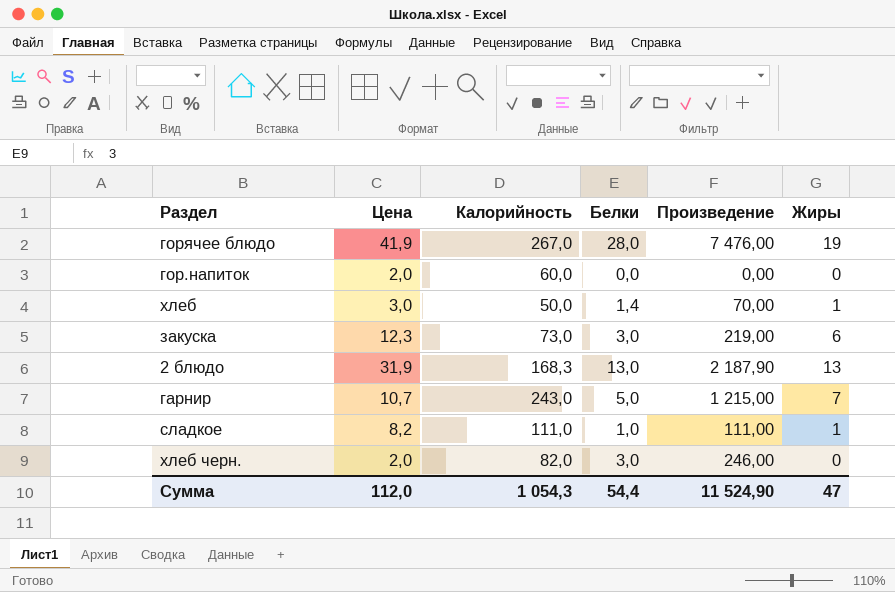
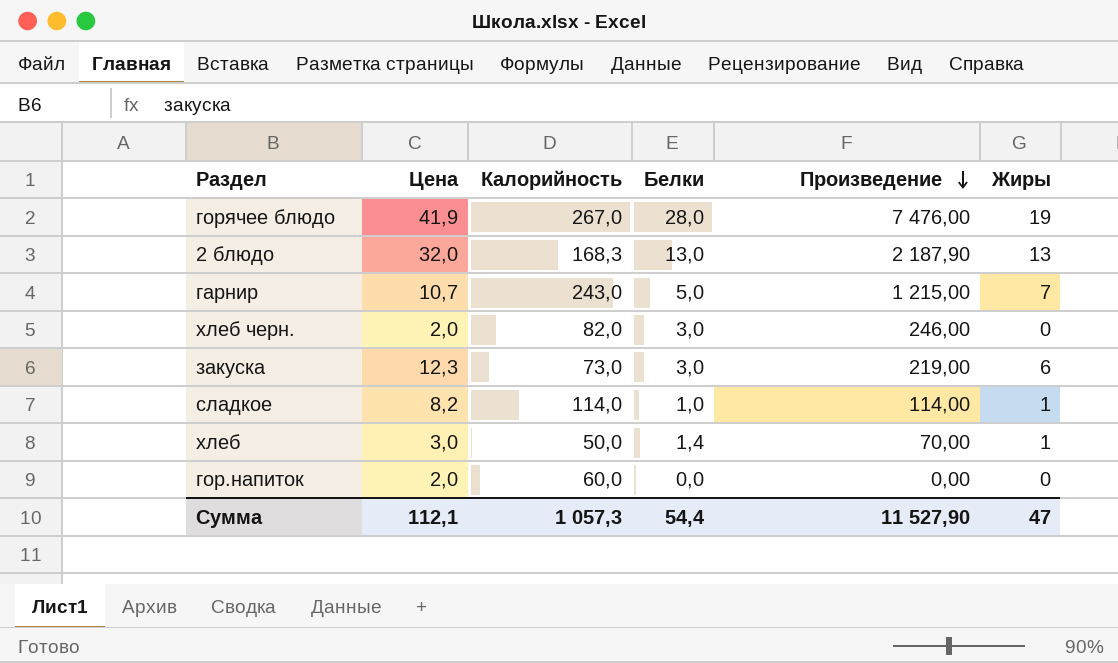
row order: none -> Произведение descending
2 блюдо | Цена: 31,9 -> 32,0
сладкое | Калорийность: 111,0 -> 114,0
сладкое | Произведение: 111,00 -> 114,00
Сумма | Цена: 112,0 -> 112,1
Сумма | Калорийность: 1 054,3 -> 1 057,3
Сумма | Произведение: 11 524,90 -> 11 527,90

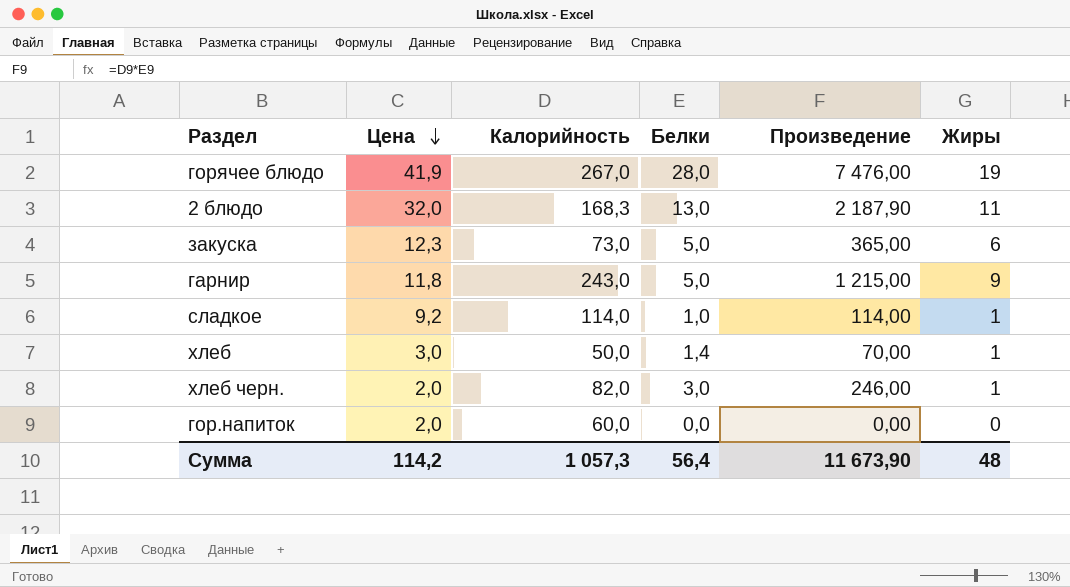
row order: Произведение descending -> Цена descending
2 блюдо | Жиры: 13 -> 11
закуска | Белки: 3,0 -> 5,0
закуска | Произведение: 219,00 -> 365,00
гарнир | Цена: 10,7 -> 11,8
гарнир | Жиры: 7 -> 9
сладкое | Цена: 8,2 -> 9,2
хлеб черн. | Жиры: 0 -> 1
Сумма | Цена: 112,1 -> 114,2
Сумма | Белки: 54,4 -> 56,4
Сумма | Произведение: 11 527,90 -> 11 673,90
Сумма | Жиры: 47 -> 48

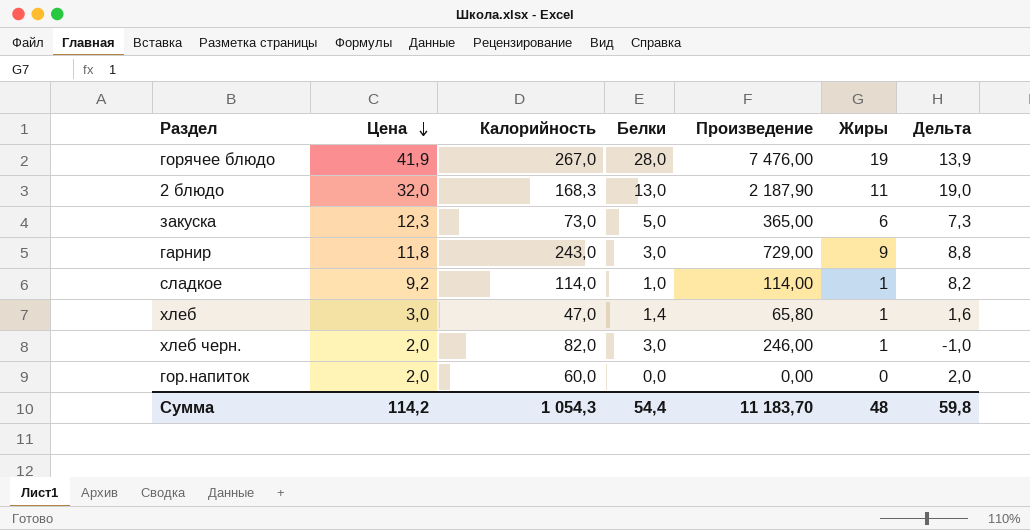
column Дельта | formula: none -> [Цена] - [Белки]
гарнир | Белки: 5,0 -> 3,0
гарнир | Произведение: 1 215,00 -> 729,00
хлеб | Калорийность: 50,0 -> 47,0
хлеб | Произведение: 70,00 -> 65,80
Сумма | Калорийность: 1 057,3 -> 1 054,3
Сумма | Белки: 56,4 -> 54,4
Сумма | Произведение: 11 673,90 -> 11 183,70

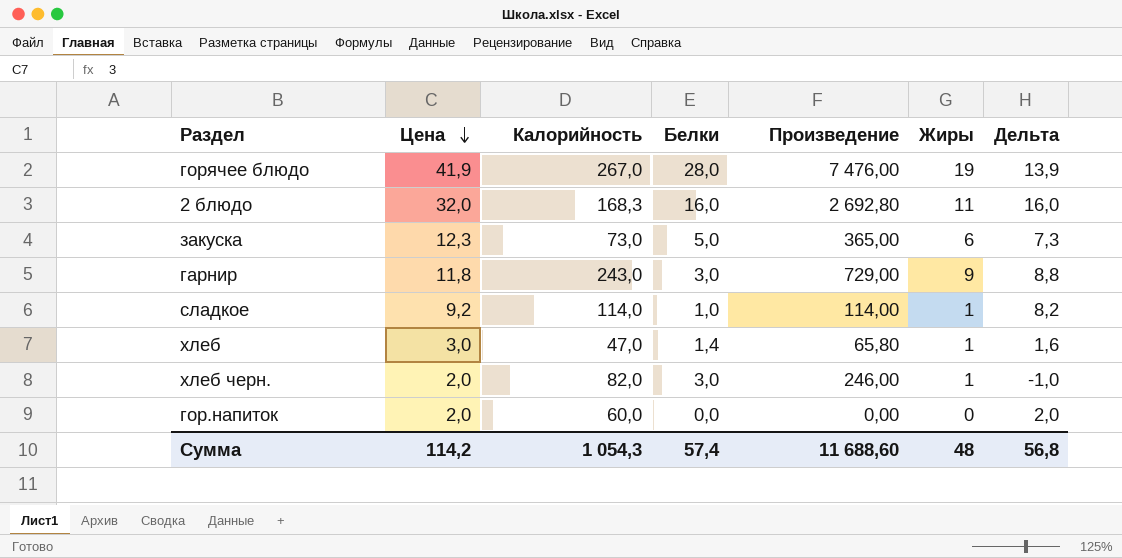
2 блюдо | Белки: 13,0 -> 16,0
2 блюдо | Произведение: 2 187,90 -> 2 692,80
2 блюдо | Дельта: 19,0 -> 16,0
Сумма | Белки: 54,4 -> 57,4
Сумма | Произведение: 11 183,70 -> 11 688,60
Сумма | Дельта: 59,8 -> 56,8

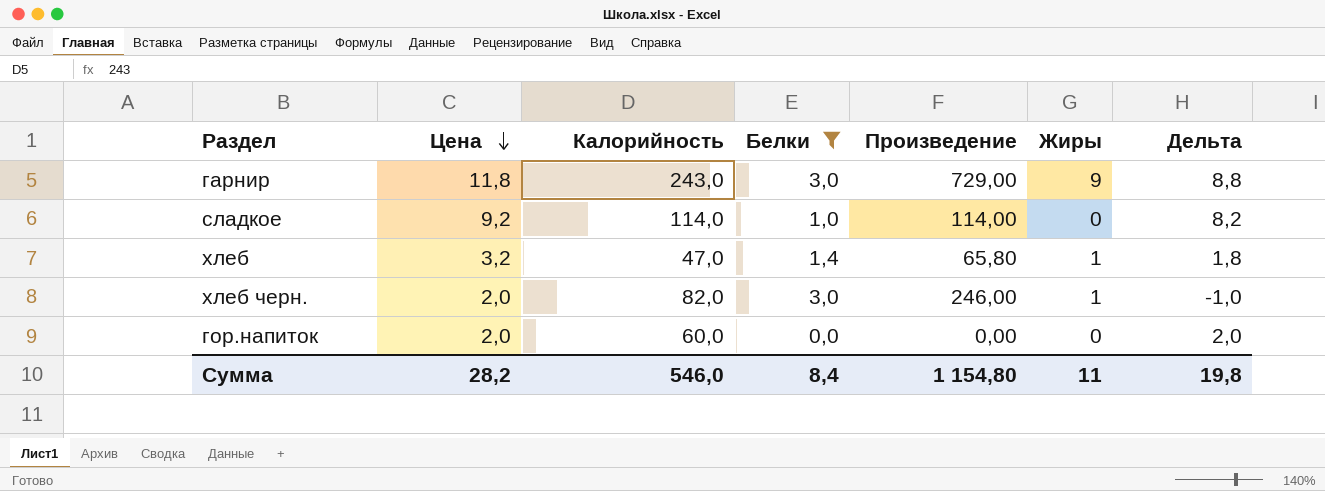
filter: none -> Белки <= 3,0
сладкое | Жиры: 1 -> 0
хлеб | Цена: 3,0 -> 3,2
хлеб | Дельта: 1,6 -> 1,8
Сумма | Цена: 114,2 -> 28,2
Сумма | Калорийность: 1 054,3 -> 546,0
Сумма | Белки: 57,4 -> 8,4
Сумма | Произведение: 11 688,60 -> 1 154,80
Сумма | Жиры: 48 -> 11
Сумма | Дельта: 56,8 -> 19,8

